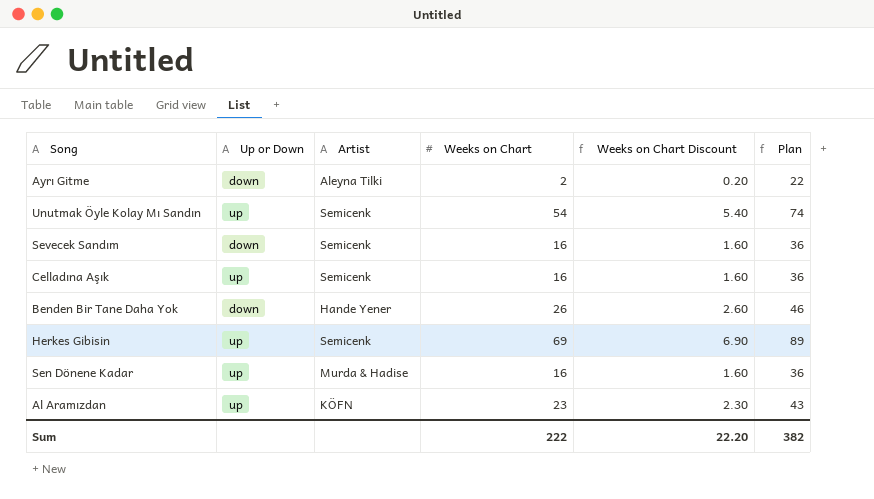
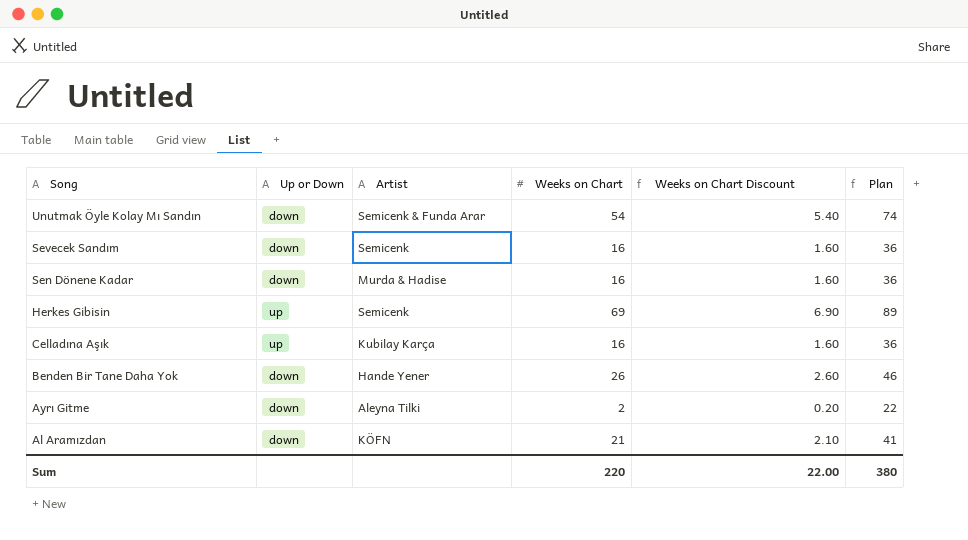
row order: none -> Song descending
Unutmak Öyle Kolay Mı Sandın | Up or Down: up -> down
Unutmak Öyle Kolay Mı Sandın | Artist: Semicenk -> Semicenk & Funda Arar
Sen Dönene Kadar | Up or Down: up -> down
Celladına Aşık | Artist: Semicenk -> Kubilay Karça
Al Aramızdan | Up or Down: up -> down
Al Aramızdan | Weeks on Chart: 23 -> 21
Al Aramızdan | Weeks on Chart Discount: 2.30 -> 2.10
Al Aramızdan | Plan: 43 -> 41
Sum | Weeks on Chart: 222 -> 220
Sum | Weeks on Chart Discount: 22.20 -> 22.00
Sum | Plan: 382 -> 380

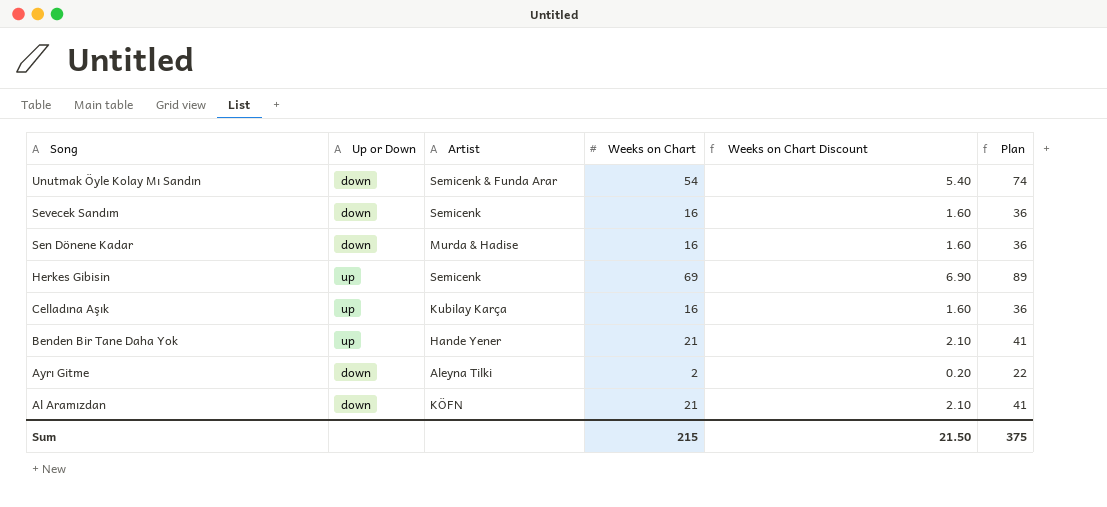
Benden Bir Tane Daha Yok | Up or Down: down -> up
Benden Bir Tane Daha Yok | Weeks on Chart: 26 -> 21
Benden Bir Tane Daha Yok | Weeks on Chart Discount: 2.60 -> 2.10
Benden Bir Tane Daha Yok | Plan: 46 -> 41
Sum | Weeks on Chart: 220 -> 215
Sum | Weeks on Chart Discount: 22.00 -> 21.50
Sum | Plan: 380 -> 375

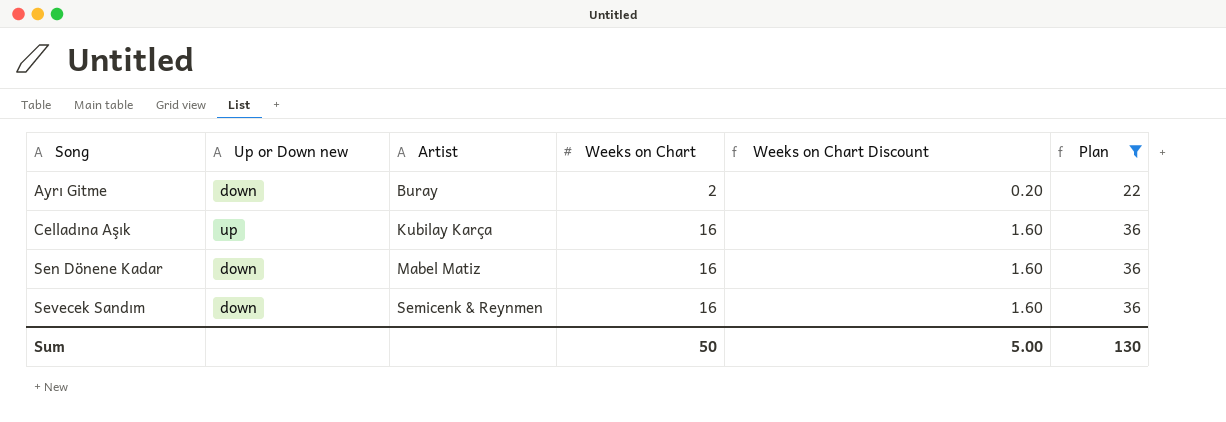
filter: none -> Plan <= 36
row order: Song descending -> Song ascending
column name: Up or Down -> Up or Down new
Ayrı Gitme | Artist: Aleyna Tilki -> Buray
Sen Dönene Kadar | Artist: Murda & Hadise -> Mabel Matiz
Sevecek Sandım | Artist: Semicenk -> Semicenk & Reynmen
Sum | Weeks on Chart: 215 -> 50
Sum | Weeks on Chart Discount: 21.50 -> 5.00
Sum | Plan: 375 -> 130

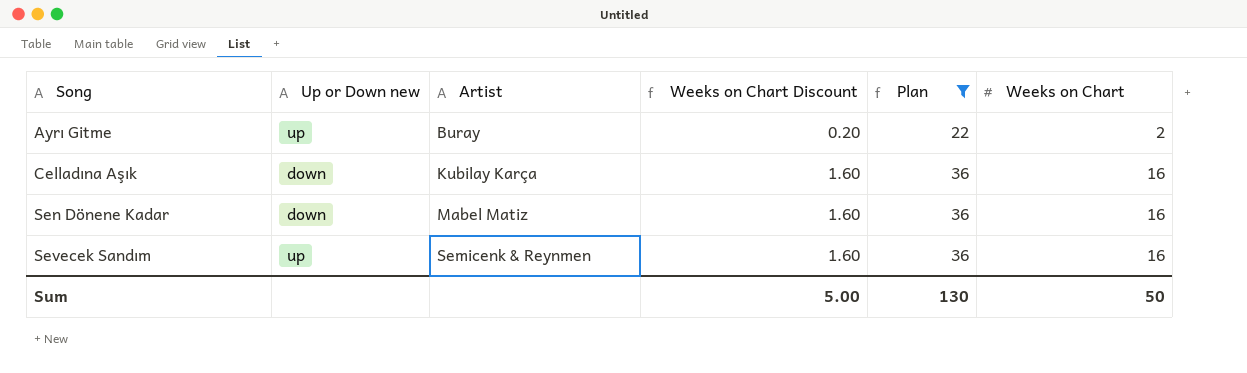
column Weeks on Chart | position: 4 -> 6
Ayrı Gitme | Up or Down new: down -> up
Celladına Aşık | Up or Down new: up -> down
Sevecek Sandım | Up or Down new: down -> up

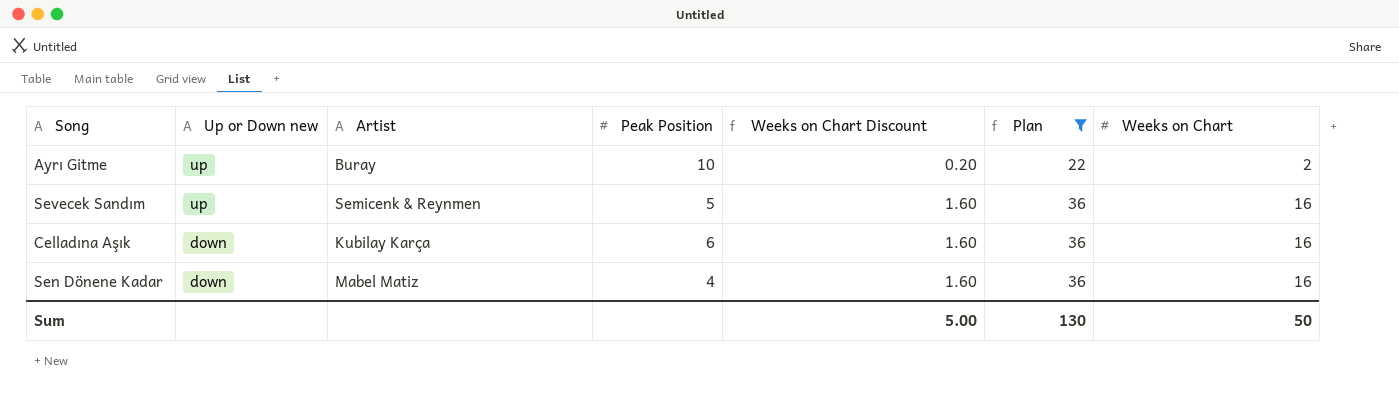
row order: Song ascending -> Up or Down new descending
column Peak Position | position: none -> 4

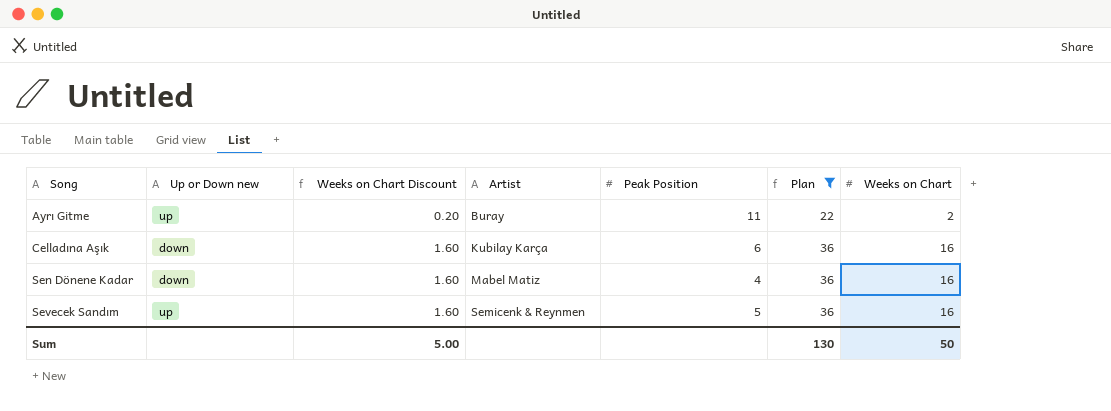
row order: Up or Down new descending -> Song ascending
column Weeks on Chart Discount | position: 5 -> 3
Ayrı Gitme | Peak Position: 10 -> 11

